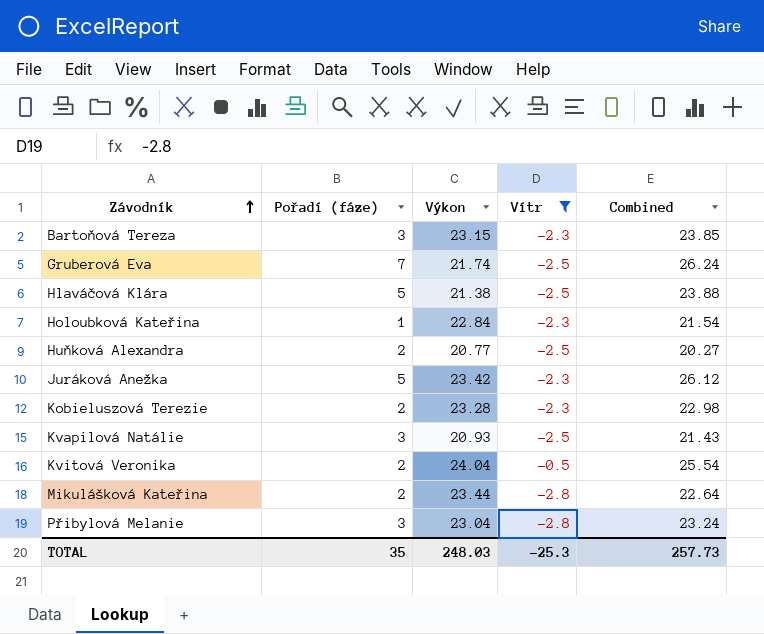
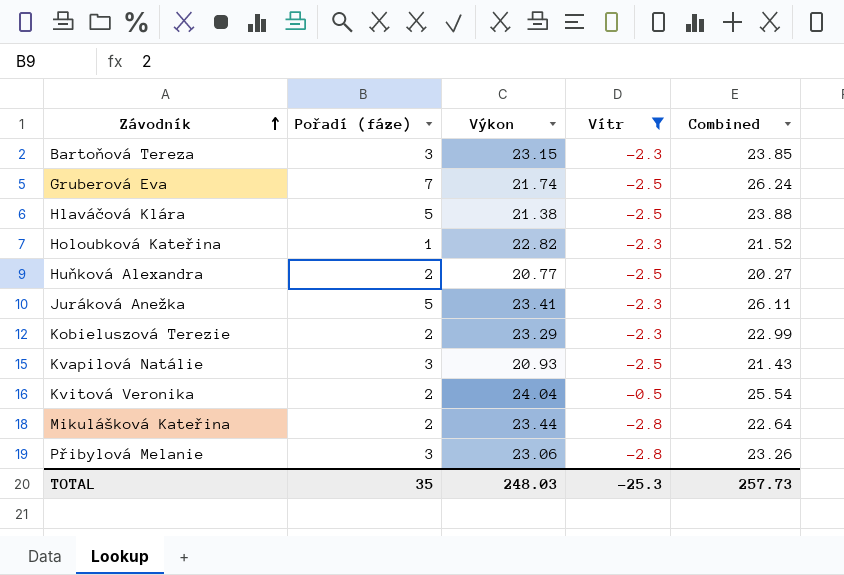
Holoubková Kateřina | Výkon: 22.84 -> 22.82
Holoubková Kateřina | Combined: 21.54 -> 21.52
Juráková Anežka | Výkon: 23.42 -> 23.41
Juráková Anežka | Combined: 26.12 -> 26.11
Kobieluszová Terezie | Výkon: 23.28 -> 23.29
Kobieluszová Terezie | Combined: 22.98 -> 22.99
Přibylová Melanie | Výkon: 23.04 -> 23.06
Přibylová Melanie | Combined: 23.24 -> 23.26

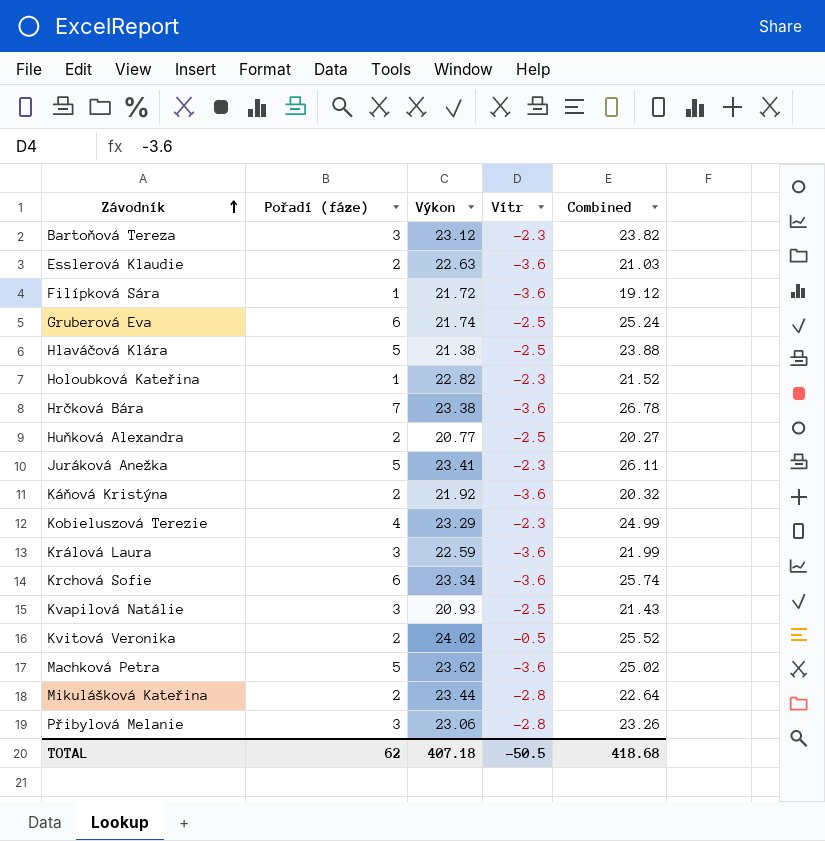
filter: Vítr != -3.6 -> none
Bartoňová Tereza | Výkon: 23.15 -> 23.12
Bartoňová Tereza | Combined: 23.85 -> 23.82
Gruberová Eva | Pořadí (fáze): 7 -> 6
Gruberová Eva | Combined: 26.24 -> 25.24
Kobieluszová Terezie | Pořadí (fáze): 2 -> 4
Kobieluszová Terezie | Combined: 22.99 -> 24.99
Kvitová Veronika | Výkon: 24.04 -> 24.02
Kvitová Veronika | Combined: 25.54 -> 25.52
TOTAL | Pořadí (fáze): 35 -> 62
TOTAL | Výkon: 248.03 -> 407.18
TOTAL | Vítr: -25.3 -> -50.5
TOTAL | Combined: 257.73 -> 418.68

